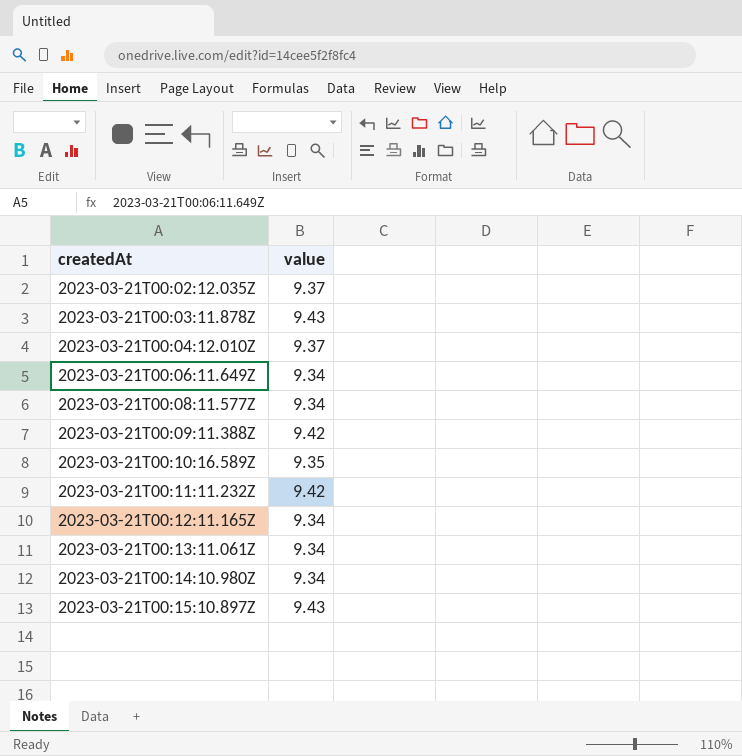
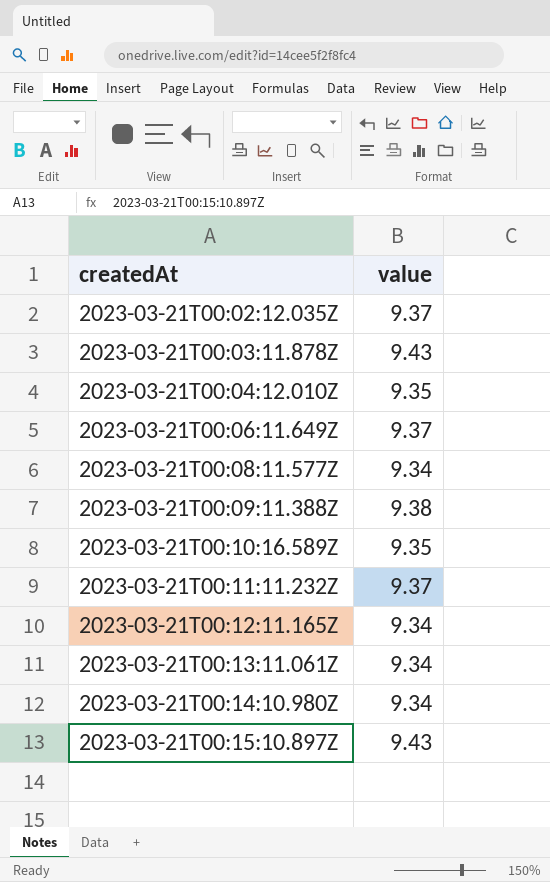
2023-03-21T00:04:12.010Z | value: 9.37 -> 9.35
2023-03-21T00:06:11.649Z | value: 9.34 -> 9.37
2023-03-21T00:09:11.388Z | value: 9.42 -> 9.38
2023-03-21T00:11:11.232Z | value: 9.42 -> 9.37

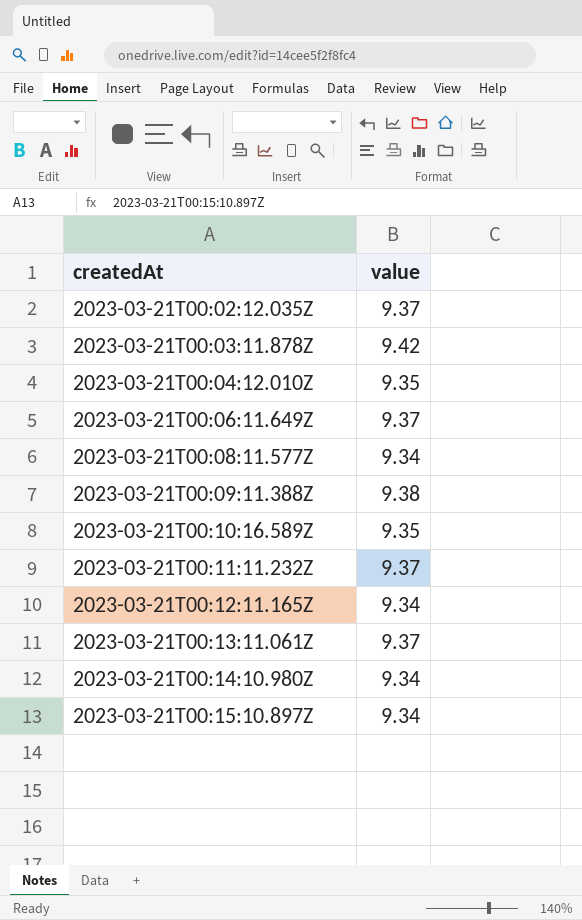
2023-03-21T00:03:11.878Z | value: 9.43 -> 9.42
2023-03-21T00:13:11.061Z | value: 9.34 -> 9.37
2023-03-21T00:15:10.897Z | value: 9.43 -> 9.34

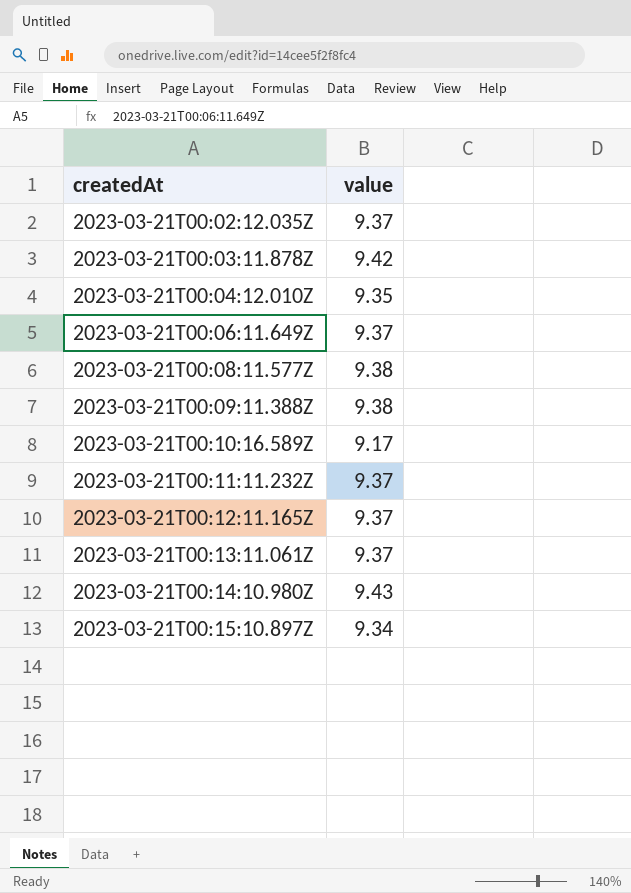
2023-03-21T00:08:11.577Z | value: 9.34 -> 9.38
2023-03-21T00:10:16.589Z | value: 9.35 -> 9.17
2023-03-21T00:12:11.165Z | value: 9.34 -> 9.37
2023-03-21T00:14:10.980Z | value: 9.34 -> 9.43

